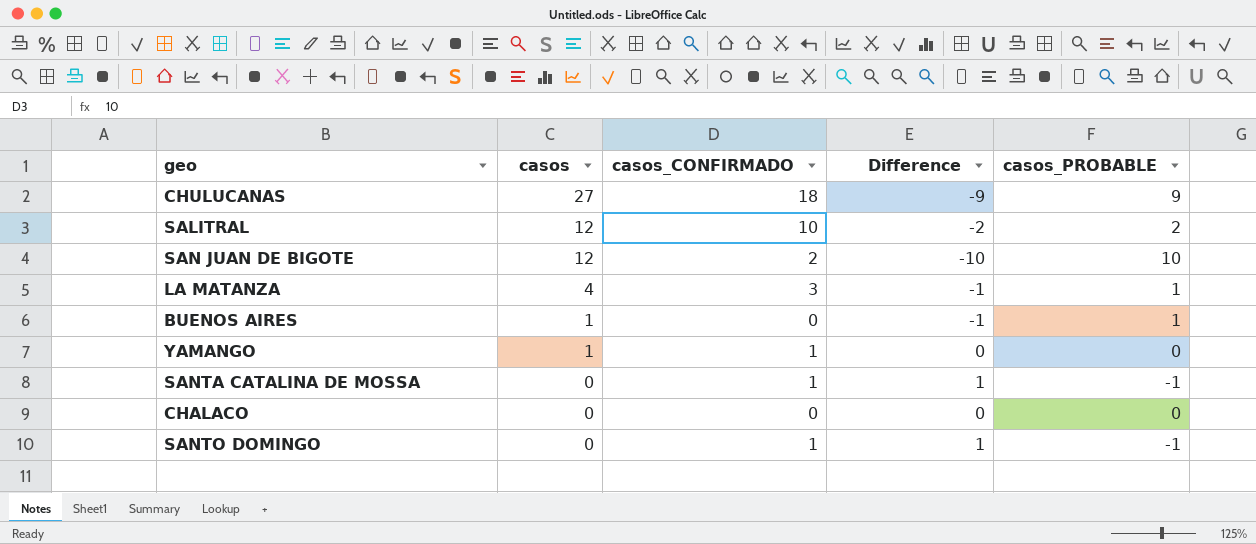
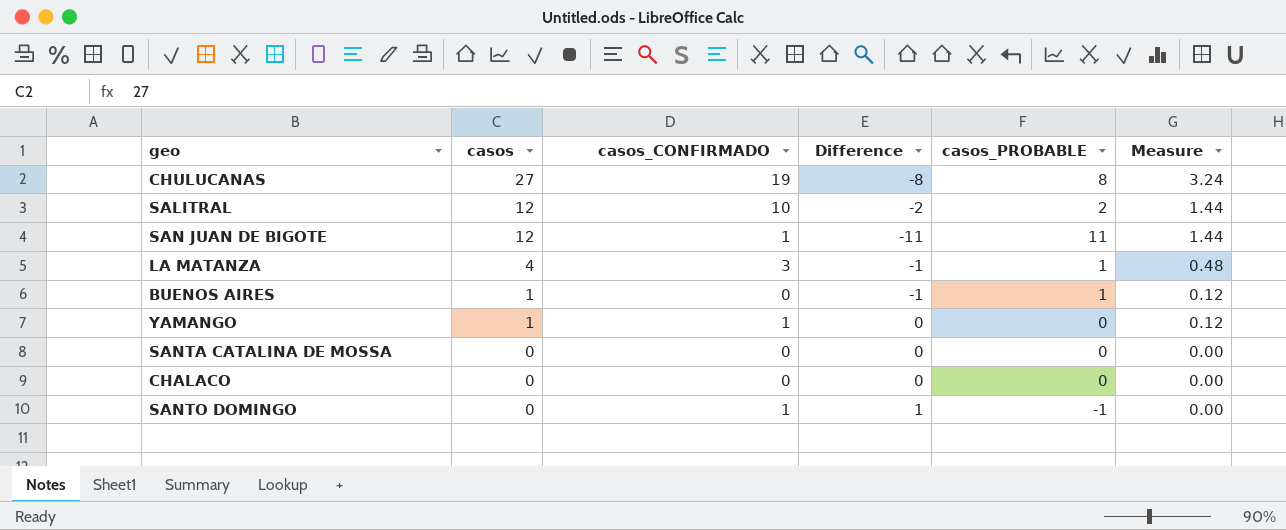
column Measure | formula: none -> [casos] * 0.12
CHULUCANAS | casos_CONFIRMADO: 18 -> 19
CHULUCANAS | Difference: -9 -> -8
CHULUCANAS | casos_PROBABLE: 9 -> 8
SAN JUAN DE BIGOTE | casos_CONFIRMADO: 2 -> 1
SAN JUAN DE BIGOTE | Difference: -10 -> -11
SAN JUAN DE BIGOTE | casos_PROBABLE: 10 -> 11
SANTA CATALINA DE MOSSA | casos_CONFIRMADO: 1 -> 0
SANTA CATALINA DE MOSSA | Difference: 1 -> 0
SANTA CATALINA DE MOSSA | casos_PROBABLE: -1 -> 0

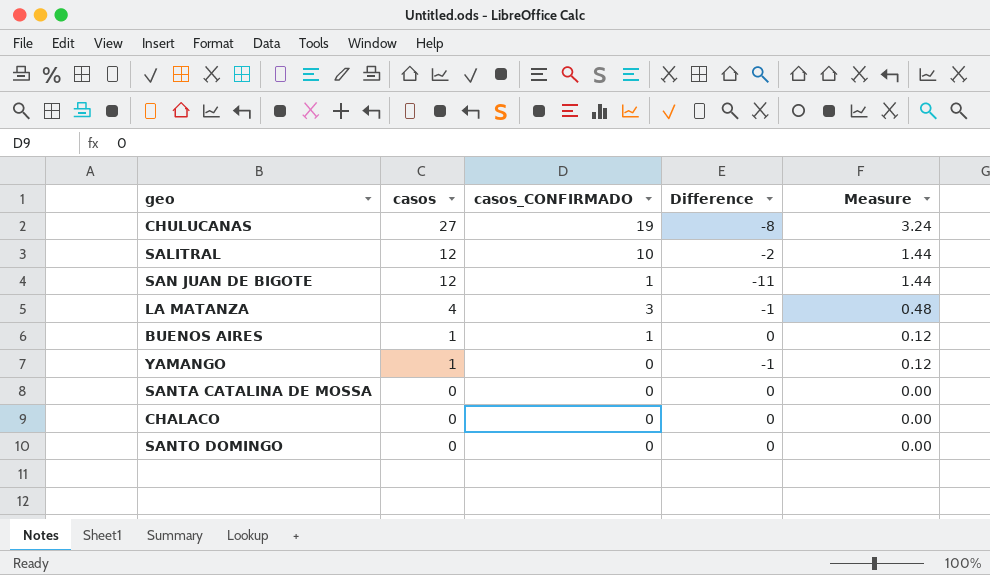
column casos_PROBABLE | formula: [casos] - [casos_CONFIRMADO] -> none
BUENOS AIRES | casos_CONFIRMADO: 0 -> 1
BUENOS AIRES | Difference: -1 -> 0
YAMANGO | casos_CONFIRMADO: 1 -> 0
YAMANGO | Difference: 0 -> -1
SANTO DOMINGO | casos_CONFIRMADO: 1 -> 0
SANTO DOMINGO | Difference: 1 -> 0

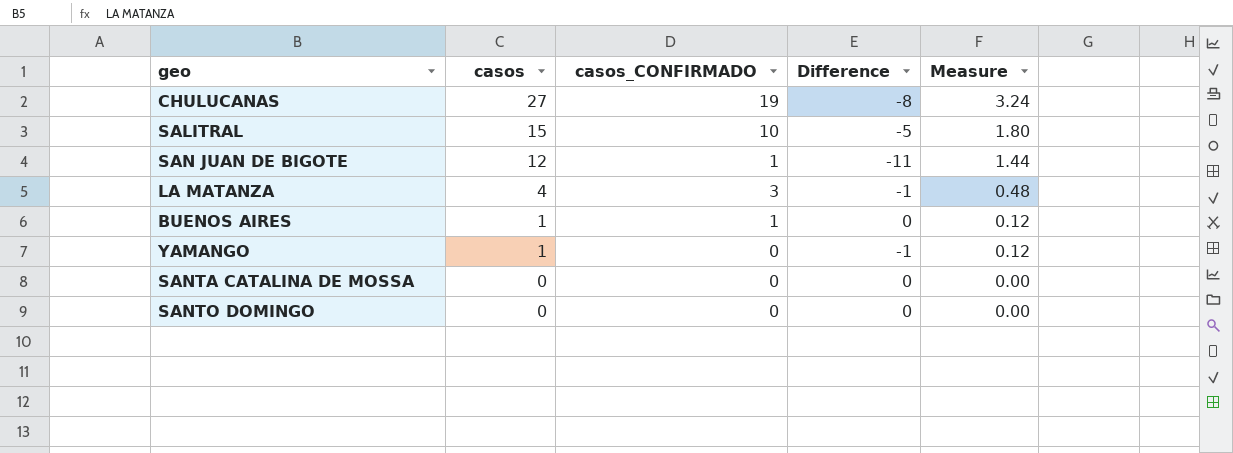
row CHALACO: 0 | 0 | 0 | 0.00 -> none
SALITRAL | casos: 12 -> 15
SALITRAL | Difference: -2 -> -5
SALITRAL | Measure: 1.44 -> 1.80

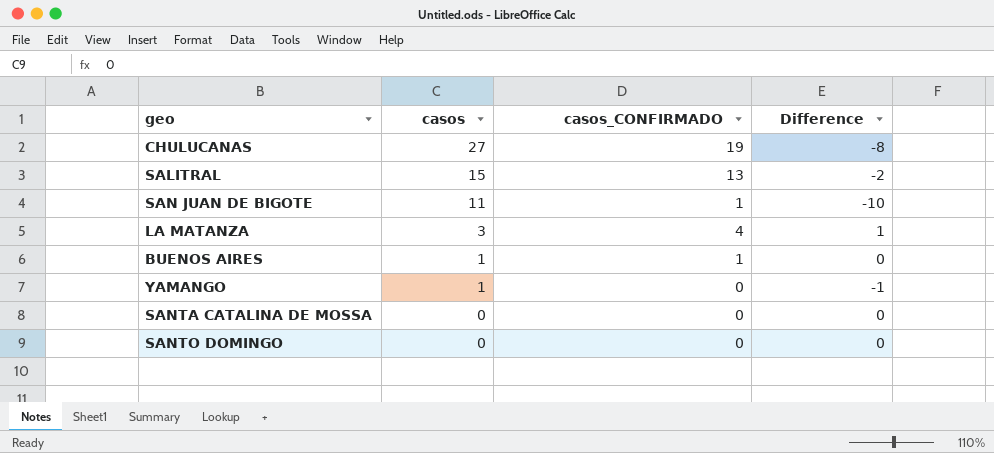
column Measure | formula: [casos] * 0.12 -> none
SALITRAL | casos_CONFIRMADO: 10 -> 13
SALITRAL | Difference: -5 -> -2
SAN JUAN DE BIGOTE | casos: 12 -> 11
SAN JUAN DE BIGOTE | Difference: -11 -> -10
LA MATANZA | casos: 4 -> 3
LA MATANZA | casos_CONFIRMADO: 3 -> 4
LA MATANZA | Difference: -1 -> 1

